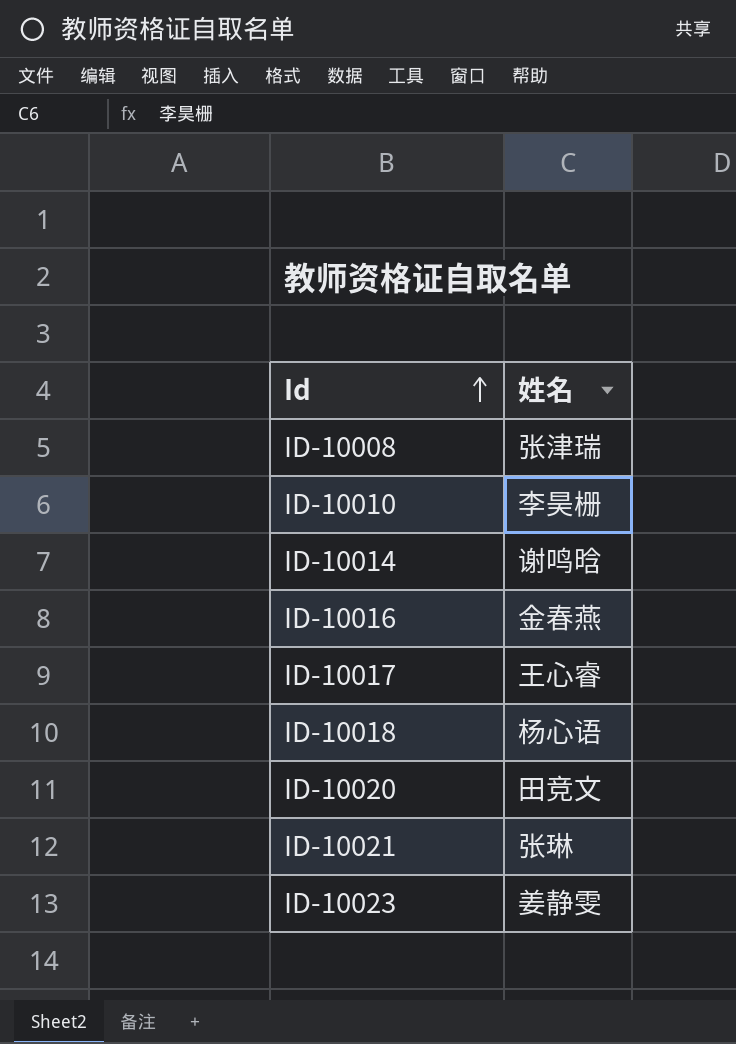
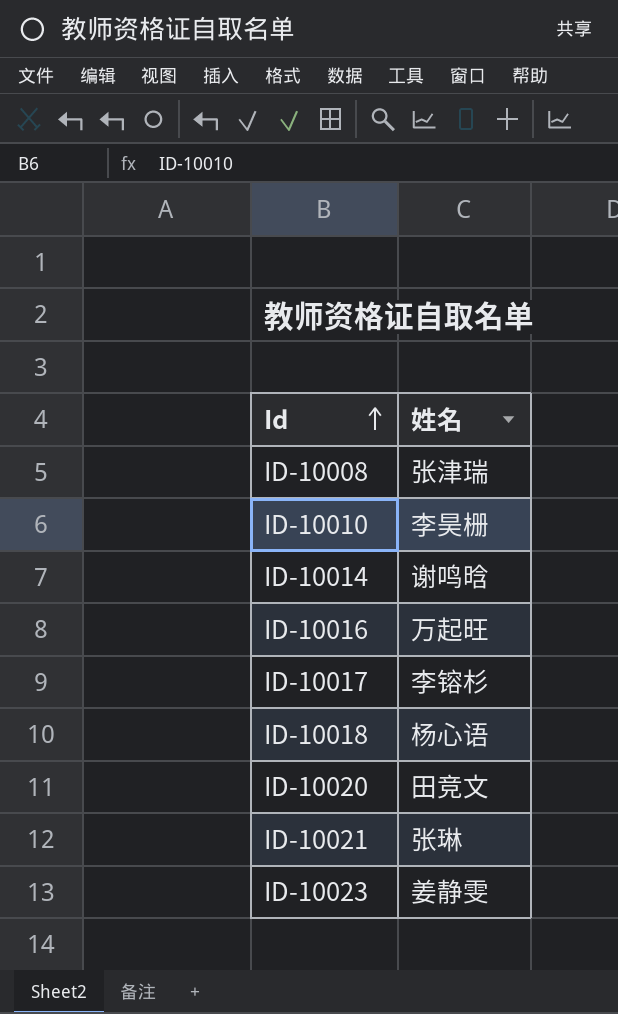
ID-10016 | 姓名: 金春燕 -> 万起旺
ID-10017 | 姓名: 王心睿 -> 李镕杉

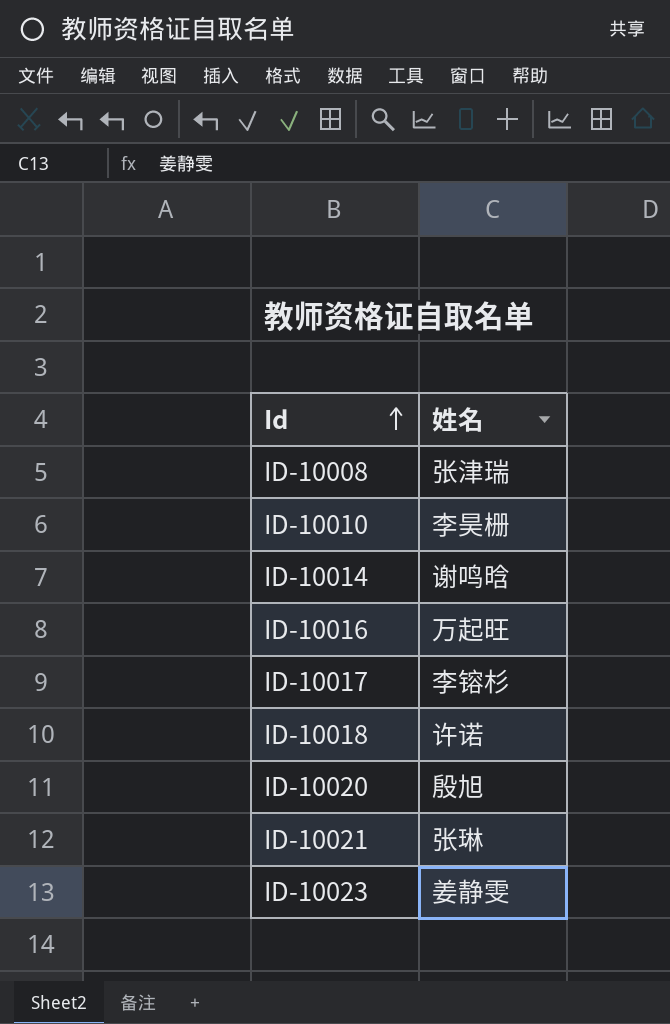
ID-10018 | 姓名: 杨心语 -> 许诺
ID-10020 | 姓名: 田竞文 -> 殷旭

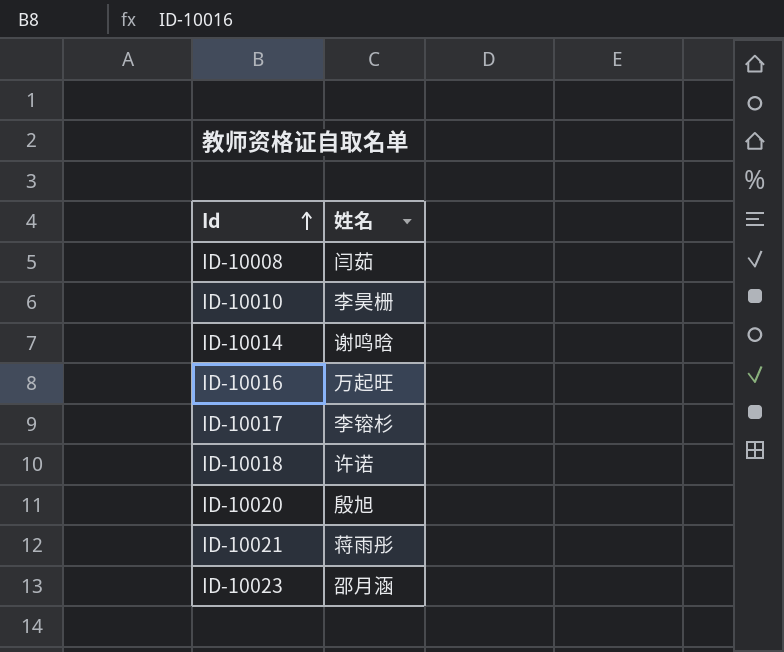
ID-10008 | 姓名: 张津瑞 -> 闫茹
ID-10021 | 姓名: 张琳 -> 蒋雨彤
ID-10023 | 姓名: 姜静雯 -> 邵月涵

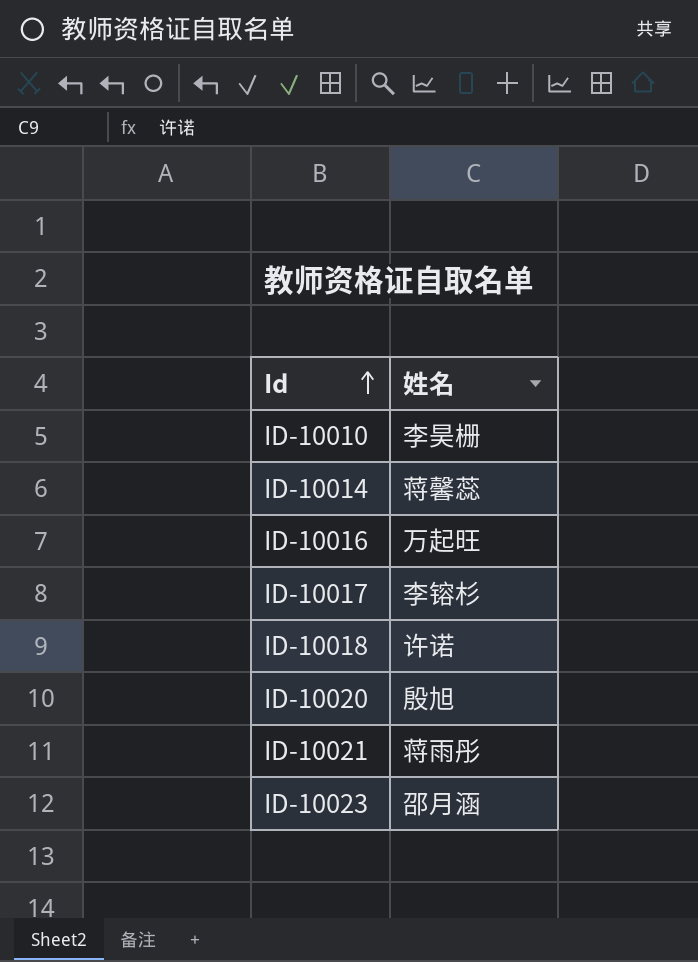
row ID-10008: 闫茹 -> none
ID-10014 | 姓名: 谢鸣晗 -> 蒋馨蕊

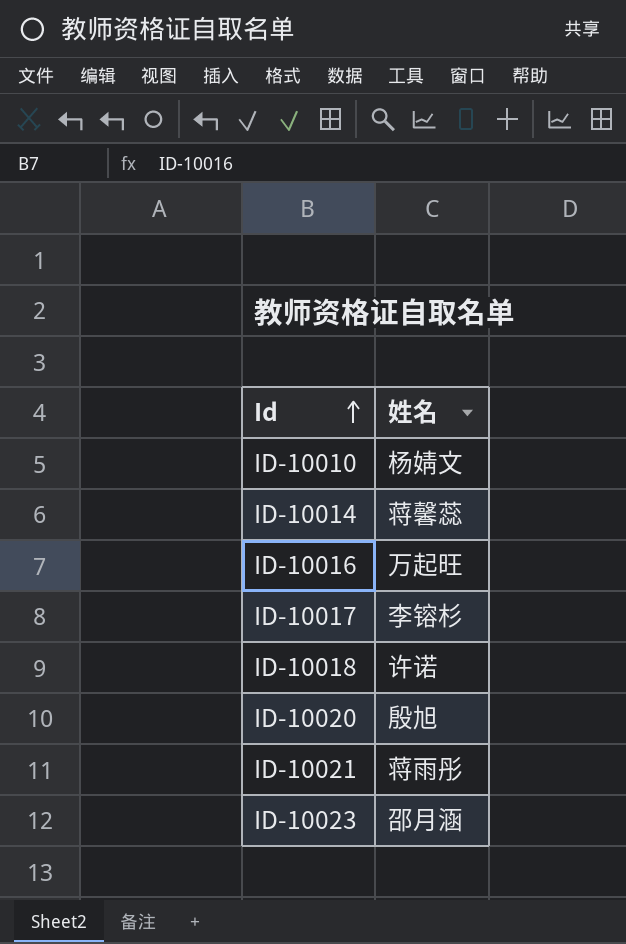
ID-10010 | 姓名: 李昊栅 -> 杨婧文

